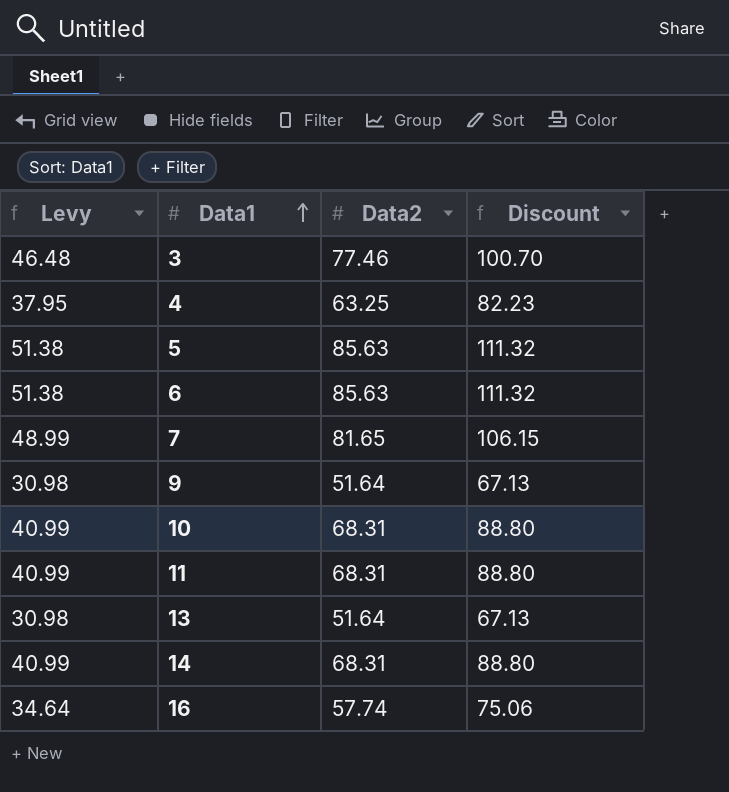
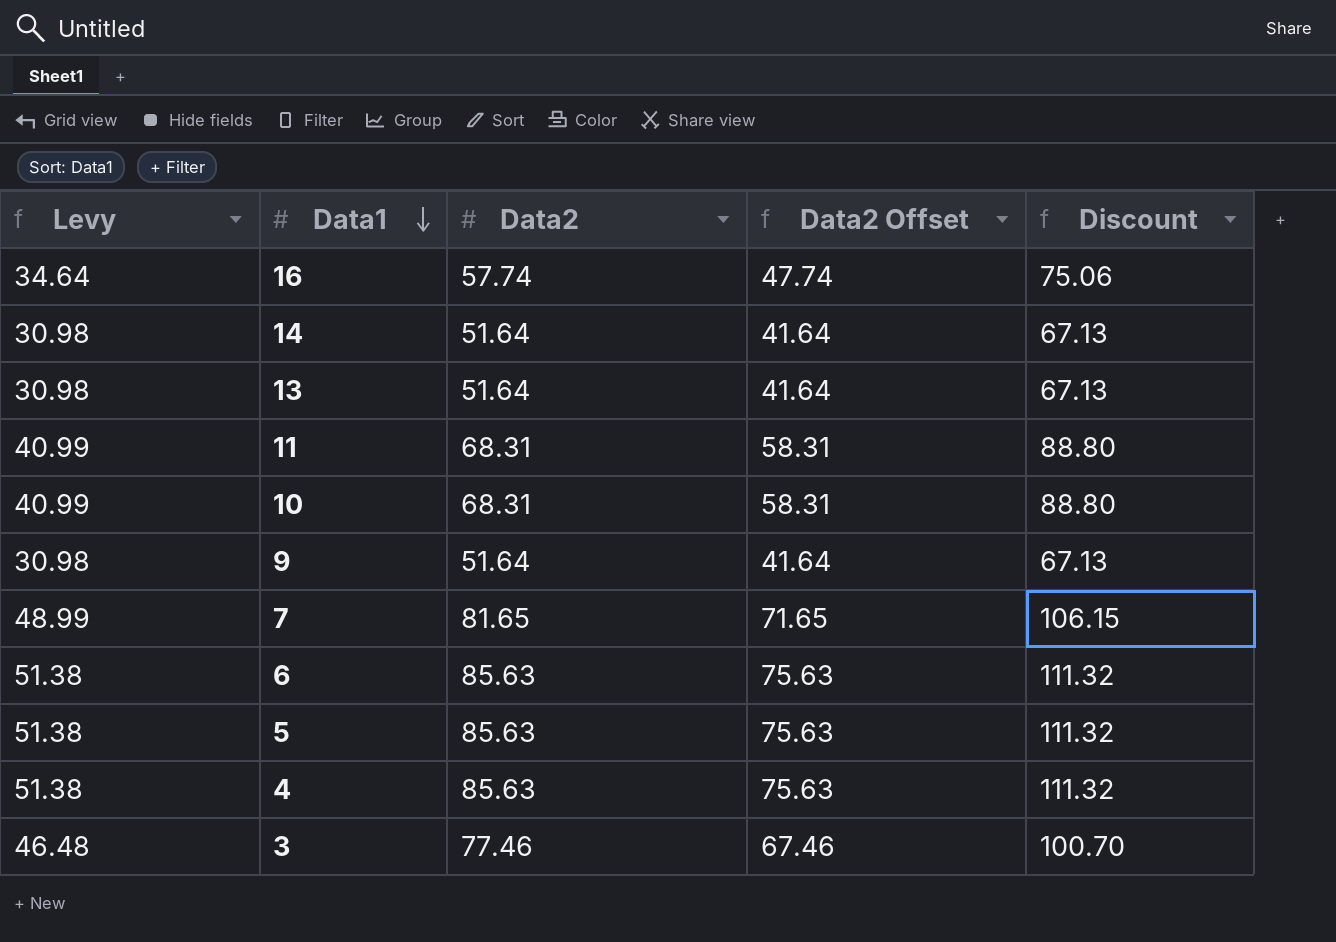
row order: Data1 ascending -> Data1 descending
column Data2 Offset | formula: none -> [Data2] - 10
14 | Levy: 40.99 -> 30.98
14 | Data2: 68.31 -> 51.64
14 | Discount: 88.80 -> 67.13
4 | Levy: 37.95 -> 51.38
4 | Data2: 63.25 -> 85.63
4 | Discount: 82.23 -> 111.32

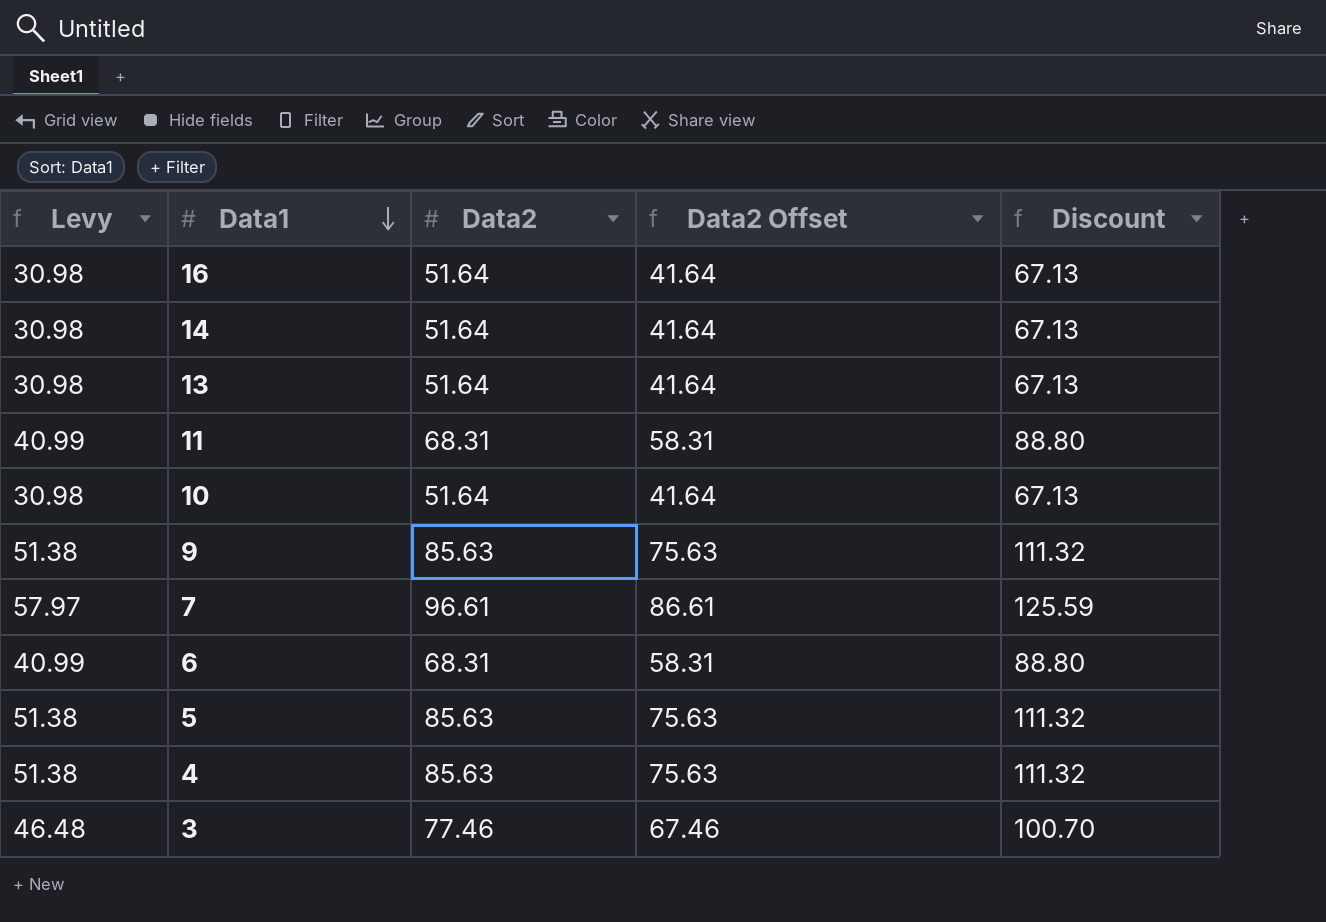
16 | Levy: 34.64 -> 30.98
16 | Data2: 57.74 -> 51.64
16 | Data2 Offset: 47.74 -> 41.64
16 | Discount: 75.06 -> 67.13
10 | Levy: 40.99 -> 30.98
10 | Data2: 68.31 -> 51.64
10 | Data2 Offset: 58.31 -> 41.64
10 | Discount: 88.80 -> 67.13
9 | Levy: 30.98 -> 51.38
9 | Data2: 51.64 -> 85.63
9 | Data2 Offset: 41.64 -> 75.63
9 | Discount: 67.13 -> 111.32
7 | Levy: 48.99 -> 57.97
7 | Data2: 81.65 -> 96.61
7 | Data2 Offset: 71.65 -> 86.61
7 | Discount: 106.15 -> 125.59
6 | Levy: 51.38 -> 40.99
6 | Data2: 85.63 -> 68.31
6 | Data2 Offset: 75.63 -> 58.31
6 | Discount: 111.32 -> 88.80

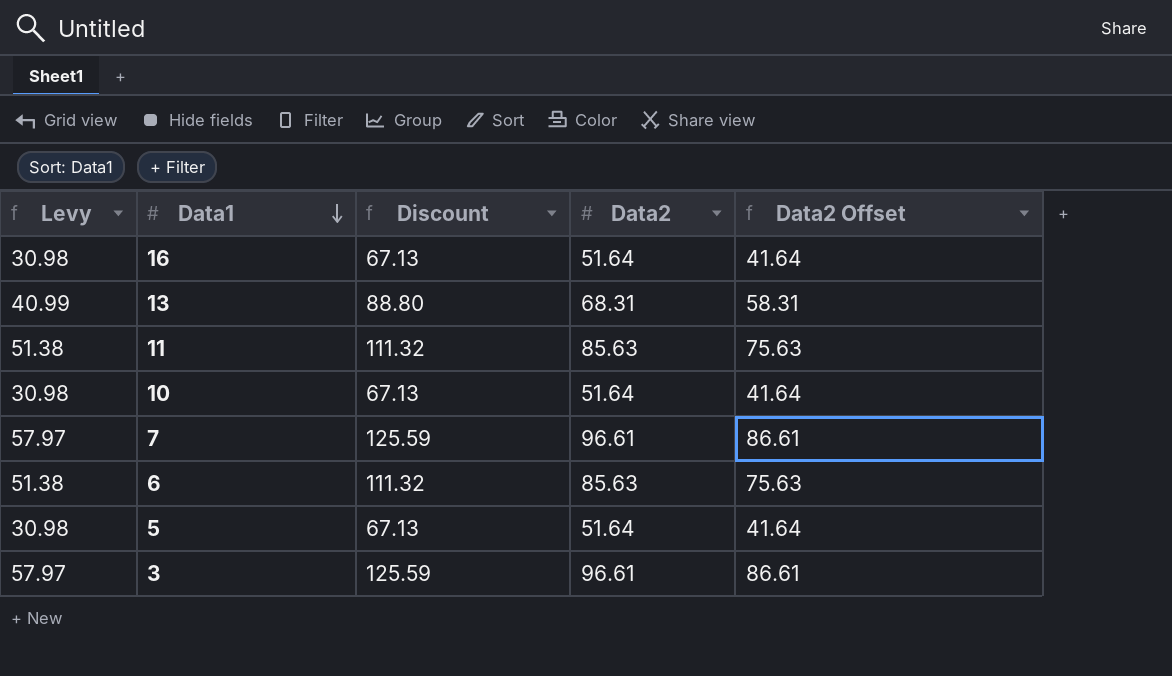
column Discount | position: 5 -> 3
row 14: 30.98 | 51.64 | 41.64 | 67.13 -> none
row 9: 51.38 | 85.63 | 75.63 | 111.32 -> none
row 4: 51.38 | 85.63 | 75.63 | 111.32 -> none
13 | Levy: 30.98 -> 40.99
13 | Discount: 67.13 -> 88.80
13 | Data2: 51.64 -> 68.31
13 | Data2 Offset: 41.64 -> 58.31
11 | Levy: 40.99 -> 51.38
11 | Discount: 88.80 -> 111.32
11 | Data2: 68.31 -> 85.63
11 | Data2 Offset: 58.31 -> 75.63
6 | Levy: 40.99 -> 51.38
6 | Discount: 88.80 -> 111.32
6 | Data2: 68.31 -> 85.63
6 | Data2 Offset: 58.31 -> 75.63
5 | Levy: 51.38 -> 30.98
5 | Discount: 111.32 -> 67.13
5 | Data2: 85.63 -> 51.64
5 | Data2 Offset: 75.63 -> 41.64
3 | Levy: 46.48 -> 57.97
3 | Discount: 100.70 -> 125.59
3 | Data2: 77.46 -> 96.61
3 | Data2 Offset: 67.46 -> 86.61

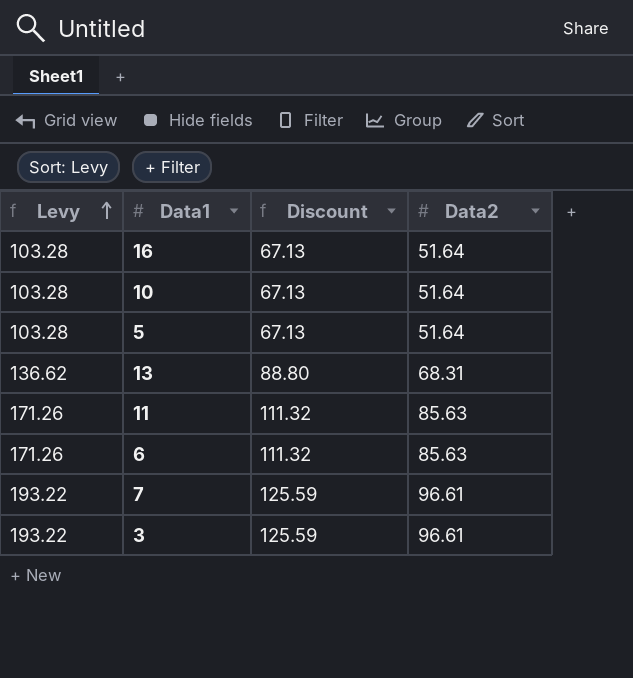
row order: Data1 descending -> Levy ascending
column Data2 Offset | formula: [Data2] - 10 -> none
column Levy | formula: [Data2] * 0.6 -> [Data2] * 2

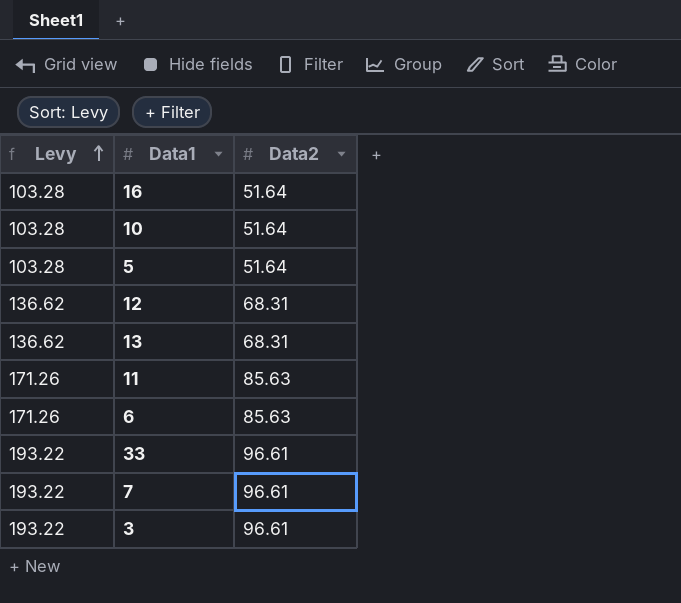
column Discount | formula: [Data2] * 1.3 -> none
row 12: none -> 136.62 | 68.31
row 33: none -> 193.22 | 96.61

